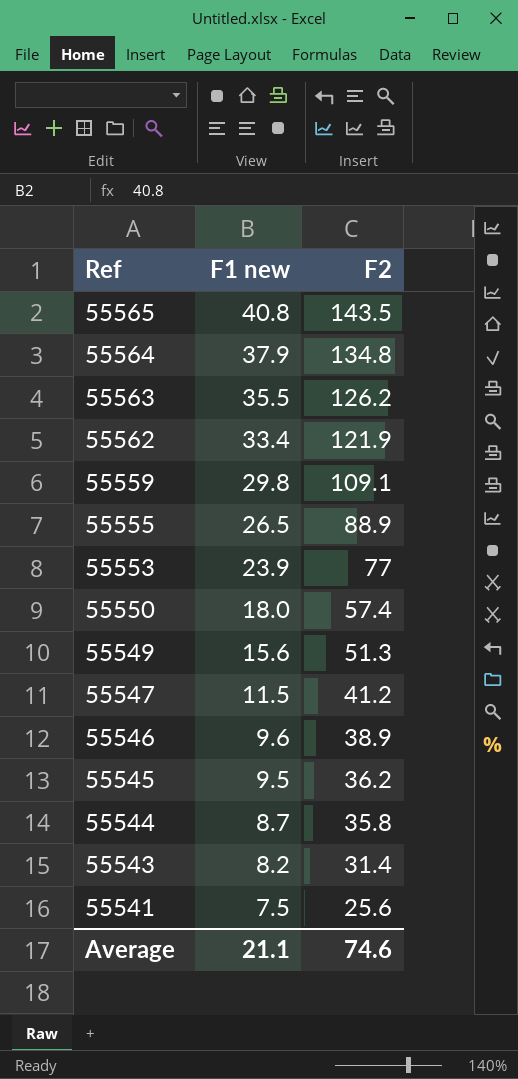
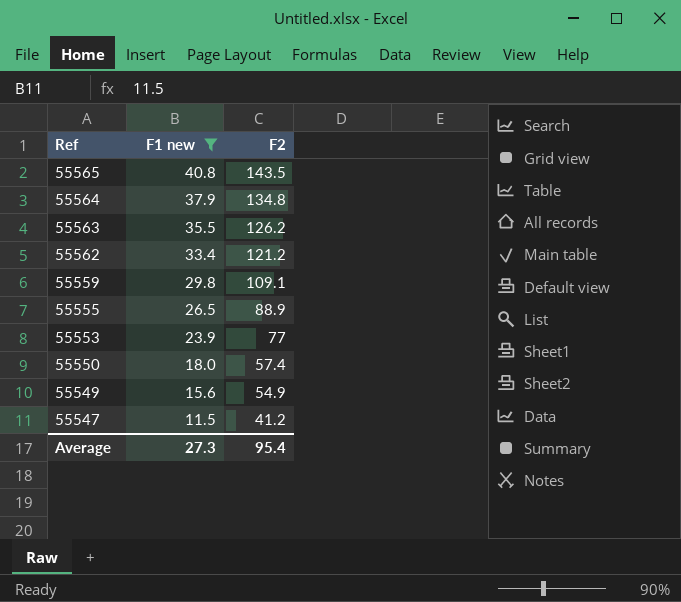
filter: none -> F1 new >= 11.5
55562 | F2: 121.9 -> 121.2
55549 | F2: 51.3 -> 54.9
Average | F1 new: 21.1 -> 27.3
Average | F2: 74.6 -> 95.4

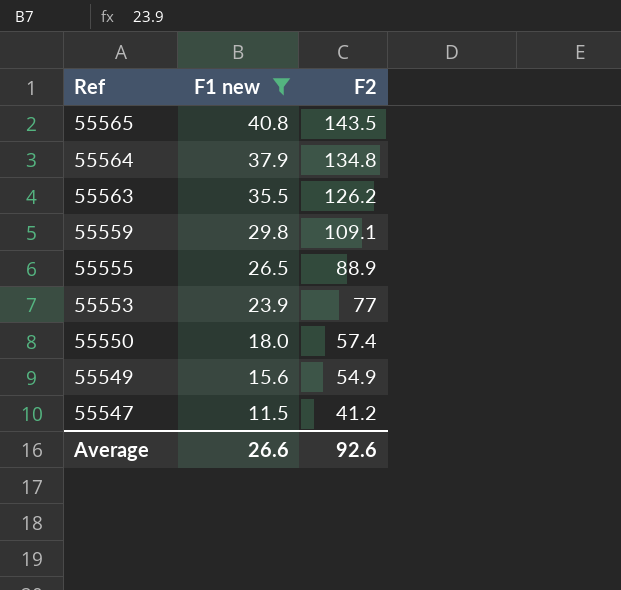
row 55562: 33.4 | 121.2 -> none
Average | F1 new: 27.3 -> 26.6
Average | F2: 95.4 -> 92.6

